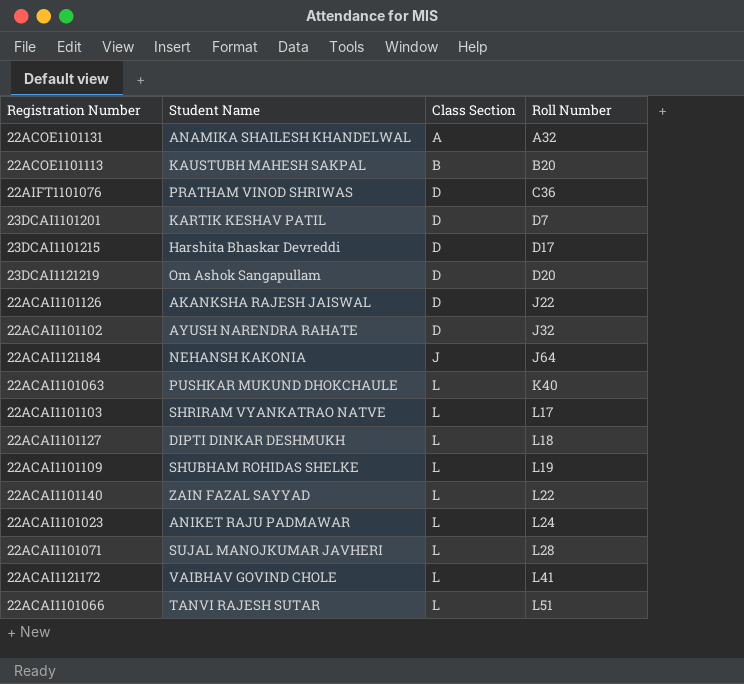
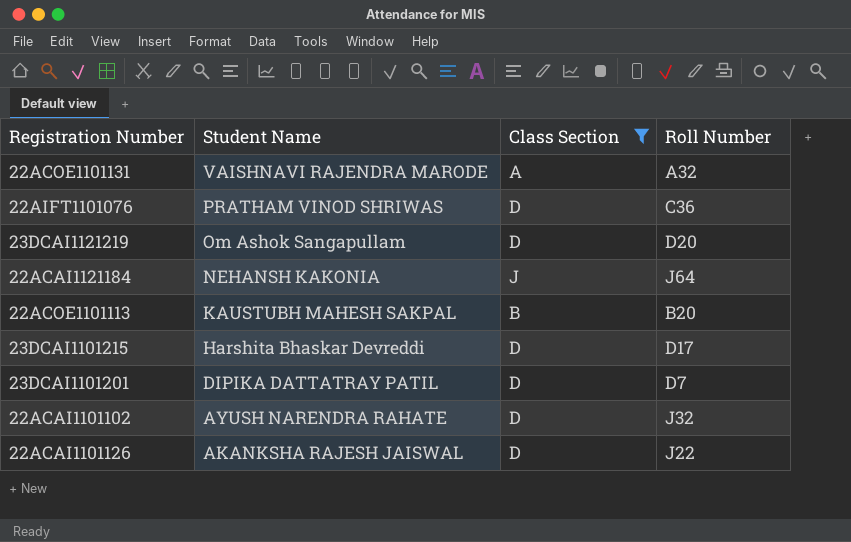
filter: none -> Class Section != L
row order: Class Section ascending -> Student Name descending
22ACOE1101131 | Student Name: ANAMIKA SHAILESH KHANDELWAL -> VAISHNAVI RAJENDRA MARODE
23DCAI1101201 | Student Name: KARTIK KESHAV PATIL -> DIPIKA DATTATRAY PATIL

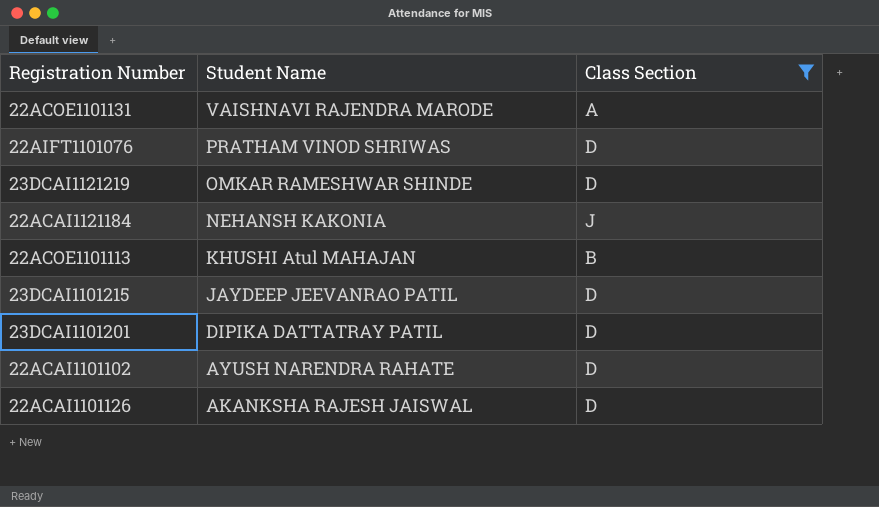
column Roll Number | position: 4 -> none
23DCAI1121219 | Student Name: Om Ashok Sangapullam -> OMKAR RAMESHWAR SHINDE
22ACOE1101113 | Student Name: KAUSTUBH MAHESH SAKPAL -> KHUSHI Atul MAHAJAN
23DCAI1101215 | Student Name: Harshita Bhaskar Devreddi -> JAYDEEP JEEVANRAO PATIL

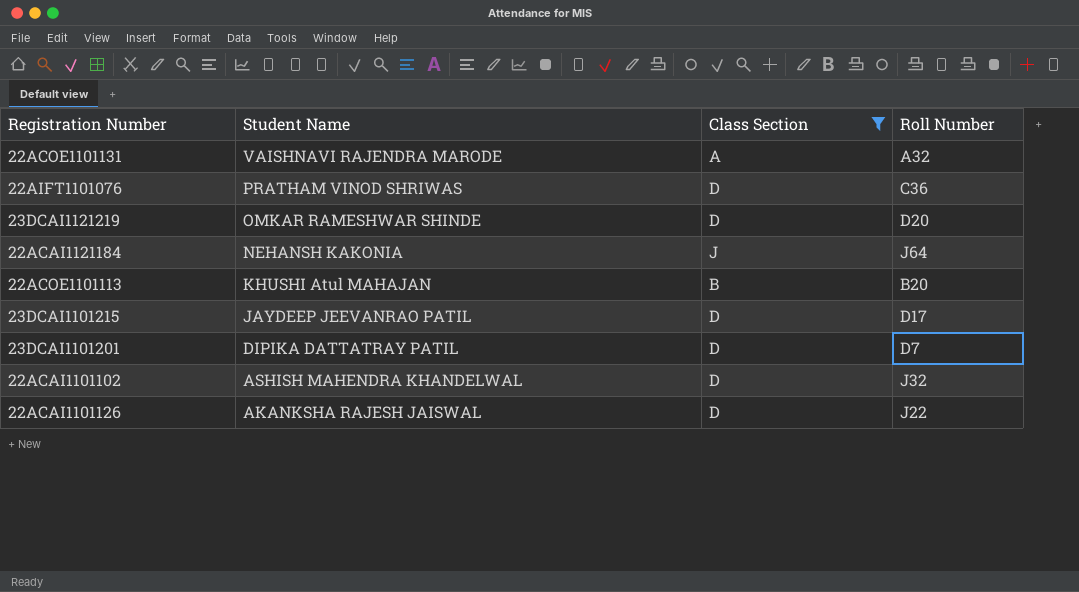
column Roll Number | position: none -> 4
22ACAI1101102 | Student Name: AYUSH NARENDRA RAHATE -> ASHISH MAHENDRA KHANDELWAL

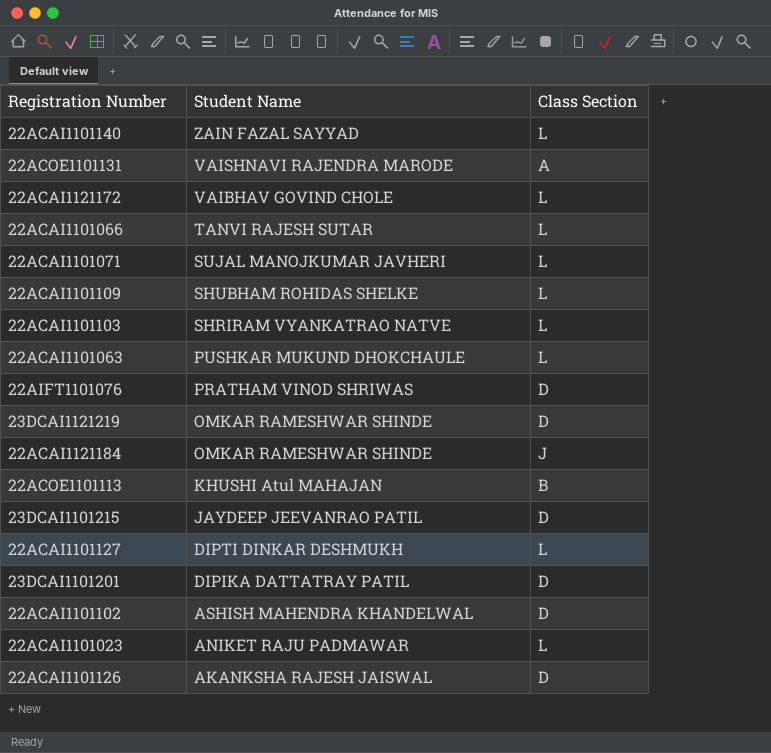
filter: Class Section != L -> none
column Roll Number | position: 4 -> none
22ACAI1121184 | Student Name: NEHANSH KAKONIA -> OMKAR RAMESHWAR SHINDE

